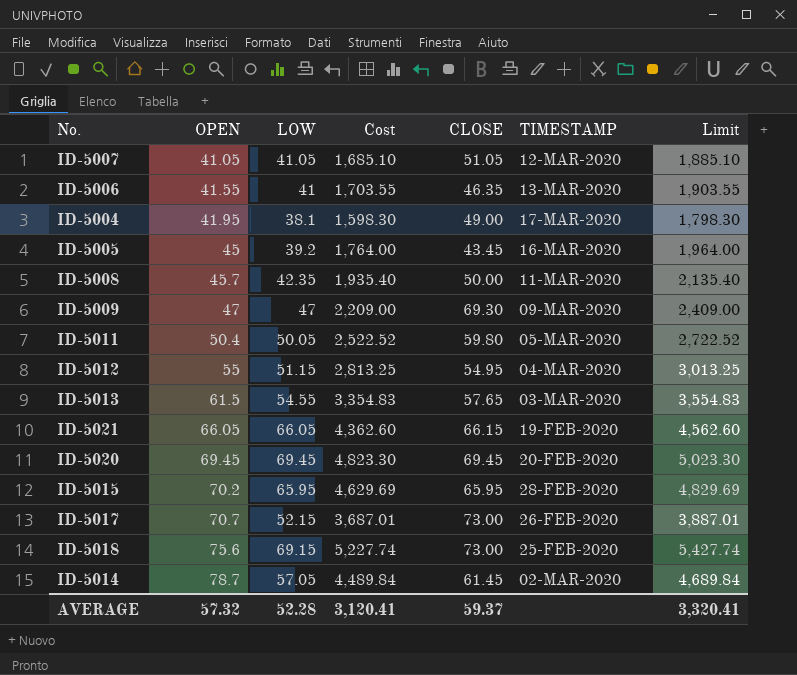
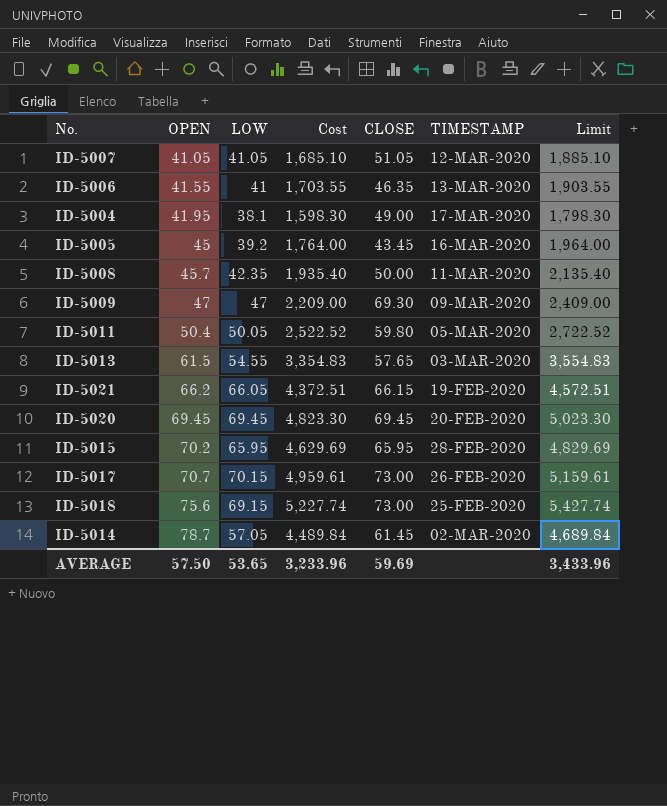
row ID-5012: 55 | 51.15 | 2,813.25 | 54.95 | 04-MAR-2020 | 3,013.25 -> none
ID-5021 | OPEN: 66.05 -> 66.2
ID-5021 | Cost: 4,362.60 -> 4,372.51
ID-5021 | Limit: 4,562.60 -> 4,572.51
ID-5017 | LOW: 52.15 -> 70.15
ID-5017 | Cost: 3,687.01 -> 4,959.61
ID-5017 | Limit: 3,887.01 -> 5,159.61
AVERAGE | OPEN: 57.32 -> 57.50
AVERAGE | LOW: 52.28 -> 53.65
AVERAGE | Cost: 3,120.41 -> 3,233.96
AVERAGE | CLOSE: 59.37 -> 59.69
AVERAGE | Limit: 3,320.41 -> 3,433.96

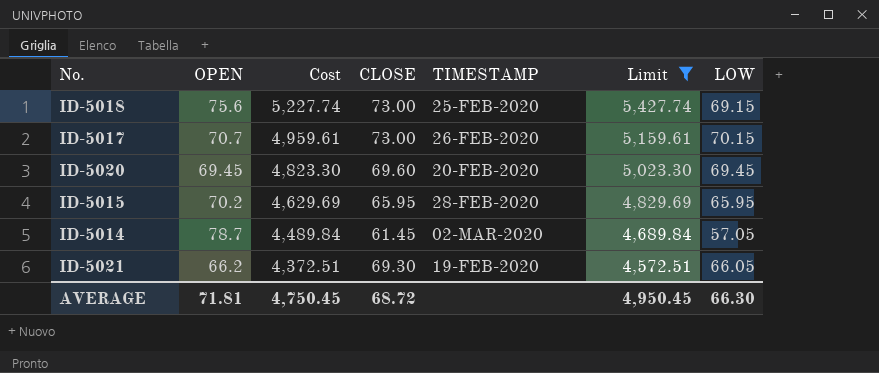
filter: none -> Limit >= 4,572.51
row order: OPEN ascending -> Cost descending
column LOW | position: 3 -> 7
ID-5020 | CLOSE: 69.45 -> 69.60
ID-5021 | CLOSE: 66.15 -> 69.30
AVERAGE | OPEN: 57.50 -> 71.81
AVERAGE | Cost: 3,233.96 -> 4,750.45
AVERAGE | CLOSE: 59.69 -> 68.72
AVERAGE | Limit: 3,433.96 -> 4,950.45
AVERAGE | LOW: 53.65 -> 66.30

